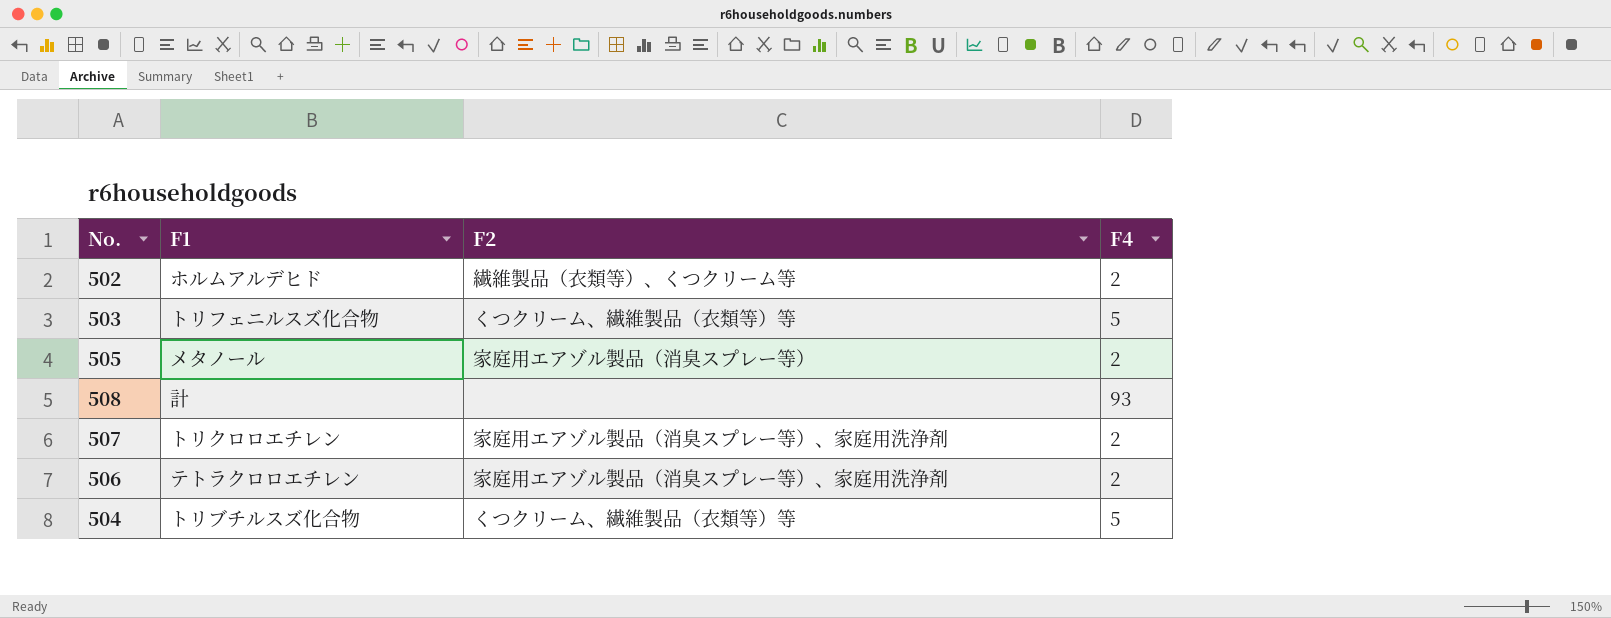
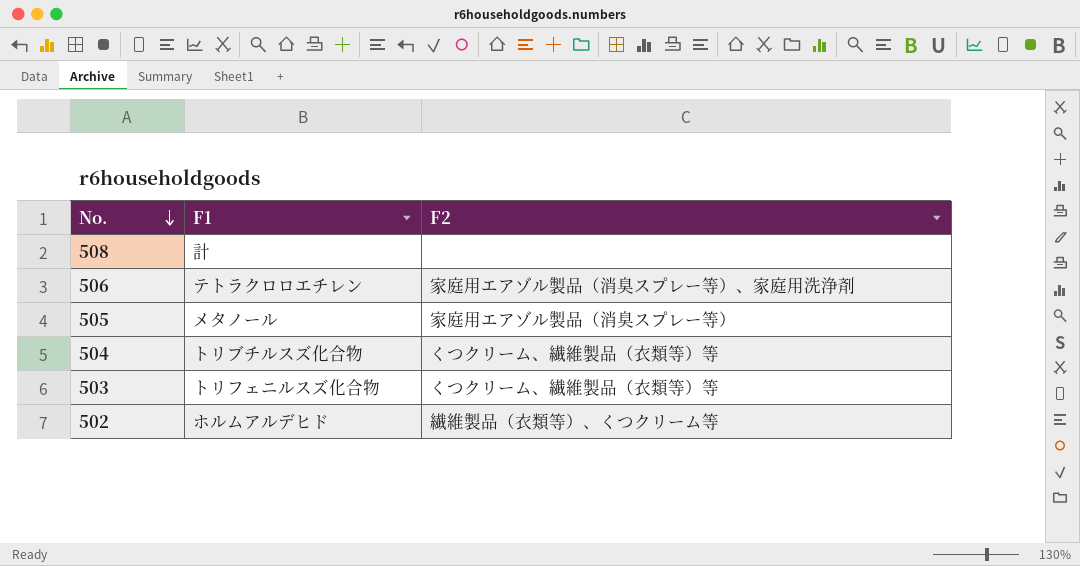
row order: none -> No. descending
column F4 | position: 4 -> none
row 507: トリクロロエチレン | 家庭用エアゾル製品（消臭スプレー等）、家庭用洗浄剤 | 2 -> none

